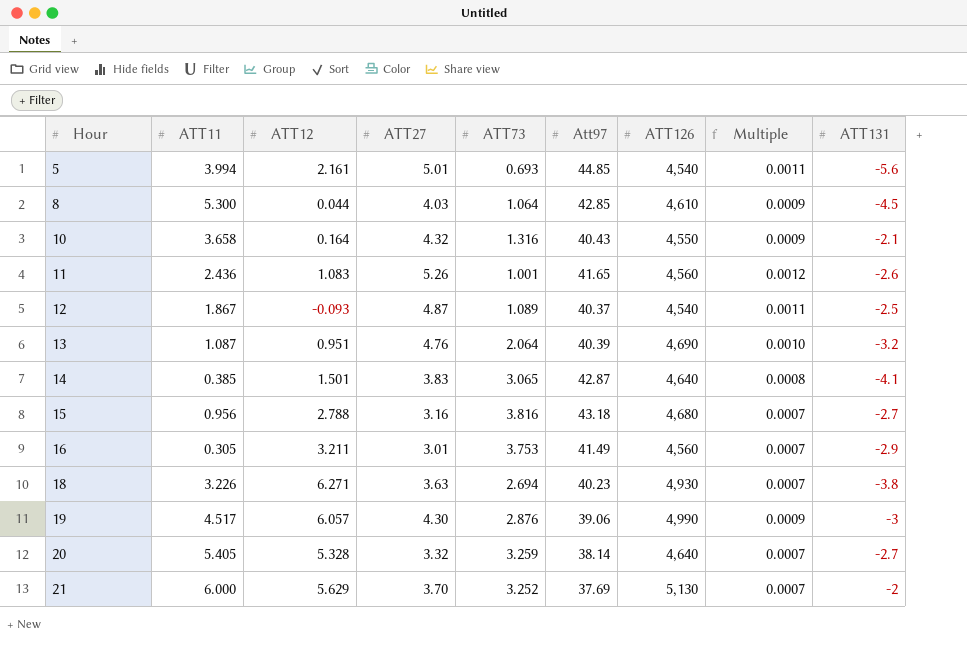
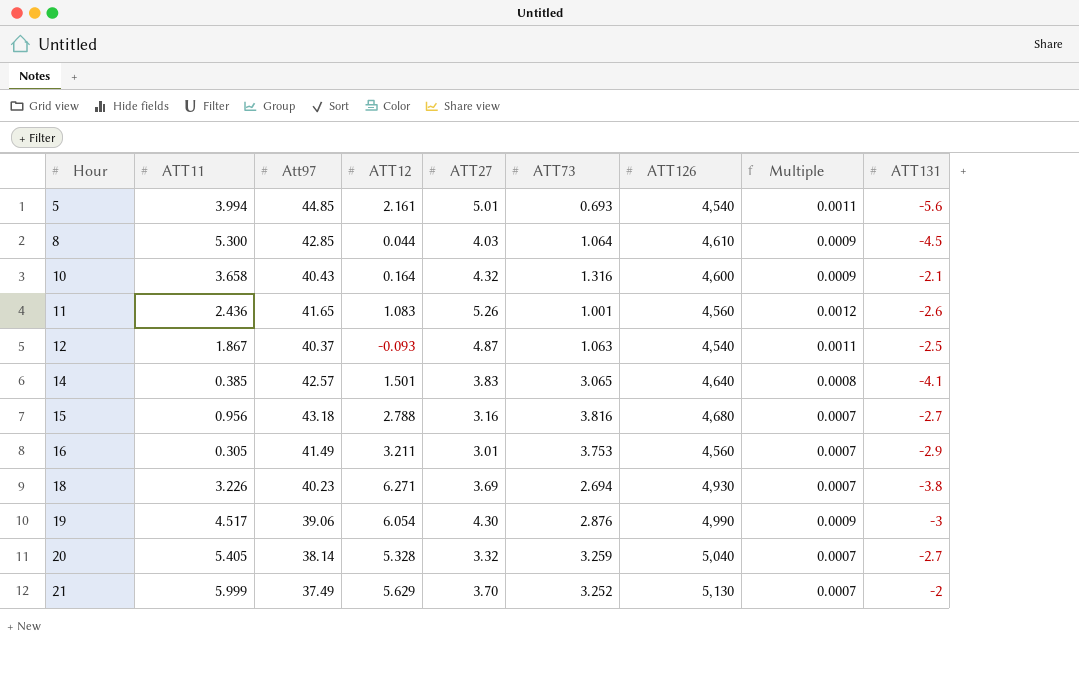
column Att97 | position: 6 -> 3
row 13: 1.087 | 0.951 | 4.76 | 2.064 | 40.39 | 4,690 | 0.0010 | -3.2 -> none
10 | ATT126: 4,550 -> 4,600
12 | ATT73: 1.089 -> 1.063
14 | Att97: 42.87 -> 42.57
18 | ATT27: 3.63 -> 3.69
19 | ATT12: 6.057 -> 6.054
20 | ATT126: 4,640 -> 5,040
21 | ATT11: 6.000 -> 5.999
21 | Att97: 37.69 -> 37.49

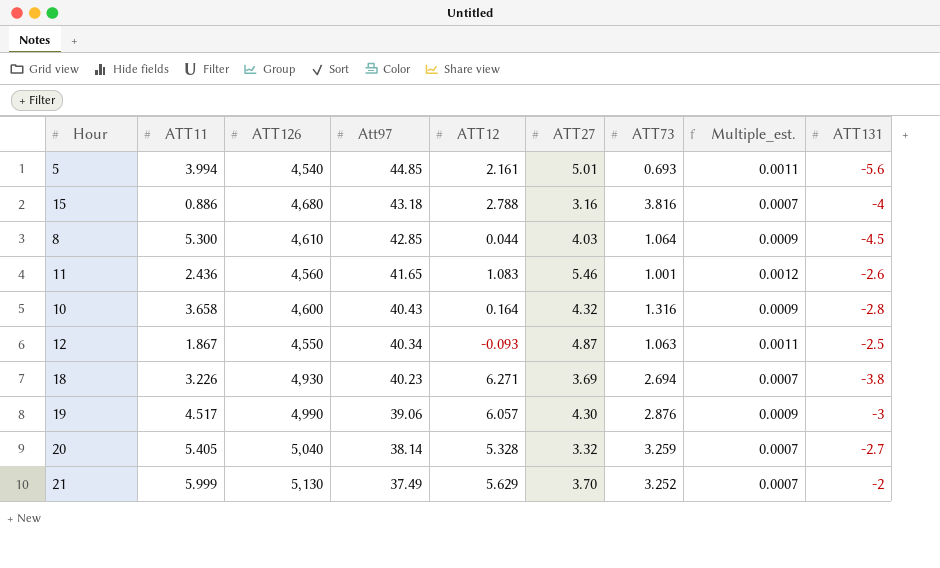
row order: Hour ascending -> Att97 descending
column ATT126 | position: 7 -> 3
column name: Multiple -> Multiple_est.
row 14: 0.385 | 42.57 | 1.501 | 3.83 | 3.065 | 4,640 | 0.0008 | -4.1 -> none
row 16: 0.305 | 41.49 | 3.211 | 3.01 | 3.753 | 4,560 | 0.0007 | -2.9 -> none
15 | ATT11: 0.956 -> 0.886
15 | ATT131: -2.7 -> -4
11 | ATT27: 5.26 -> 5.46
10 | ATT131: -2.1 -> -2.8
12 | ATT126: 4,540 -> 4,550
12 | Att97: 40.37 -> 40.34
19 | ATT12: 6.054 -> 6.057

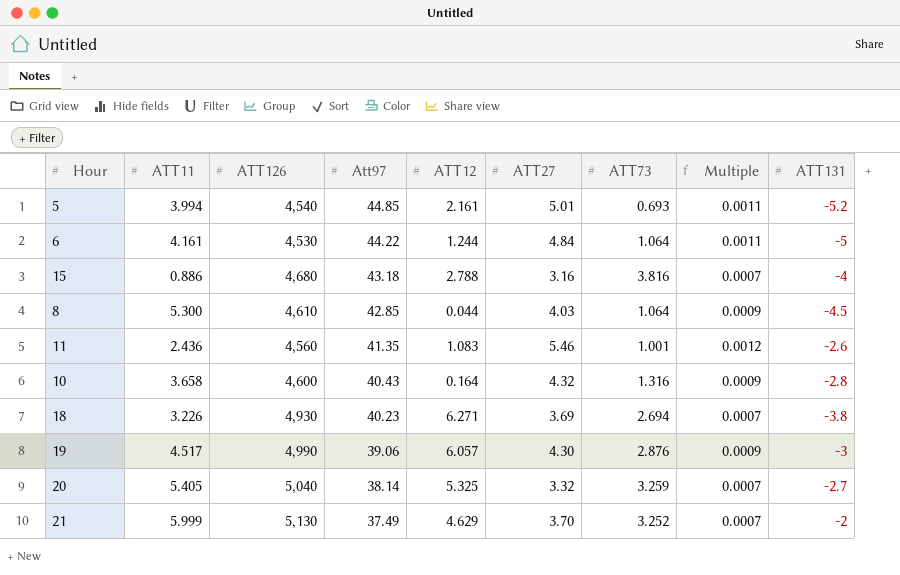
column name: Multiple_est. -> Multiple
row 12: 1.867 | 4,550 | 40.34 | -0.093 | 4.87 | 1.063 | 0.0011 | -2.5 -> none
5 | ATT131: -5.6 -> -5.2
row 6: none -> 4.161 | 4,530 | 44.22 | 1.244 | 4.84 | 1.064 | 0.0011 | -5
11 | Att97: 41.65 -> 41.35
20 | ATT12: 5.328 -> 5.325
21 | ATT12: 5.629 -> 4.629

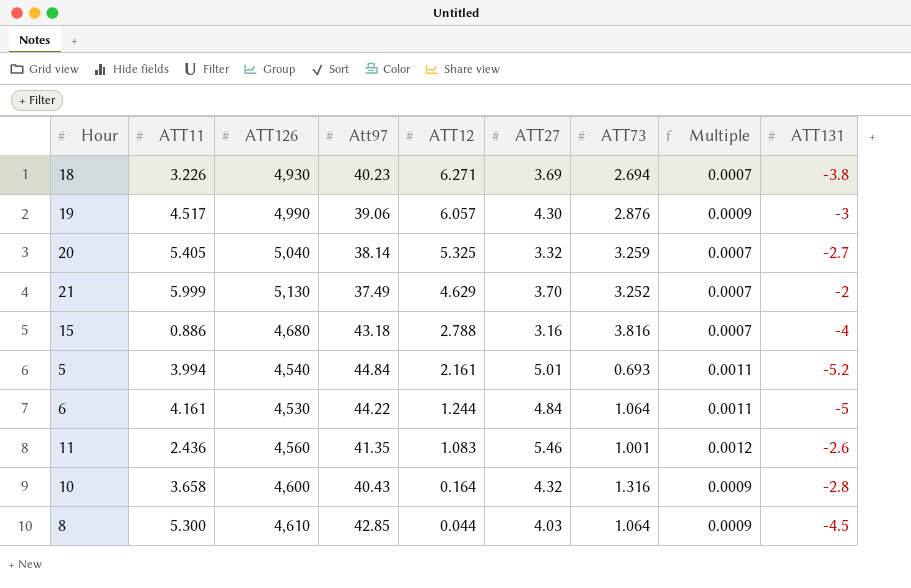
row order: Att97 descending -> ATT12 descending
5 | Att97: 44.85 -> 44.84

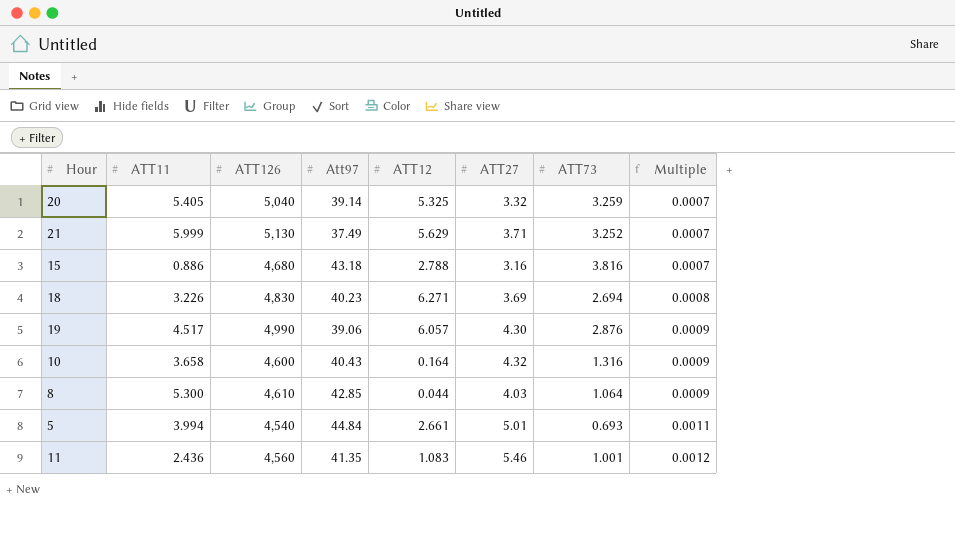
row order: ATT12 descending -> Multiple ascending
column ATT131 | position: 9 -> none
row 6: 4.161 | 4,530 | 44.22 | 1.244 | 4.84 | 1.064 | 0.0011 | -5 -> none
20 | Att97: 38.14 -> 39.14
21 | ATT12: 4.629 -> 5.629
21 | ATT27: 3.70 -> 3.71
18 | ATT126: 4,930 -> 4,830
18 | Multiple: 0.0007 -> 0.0008
5 | ATT12: 2.161 -> 2.661

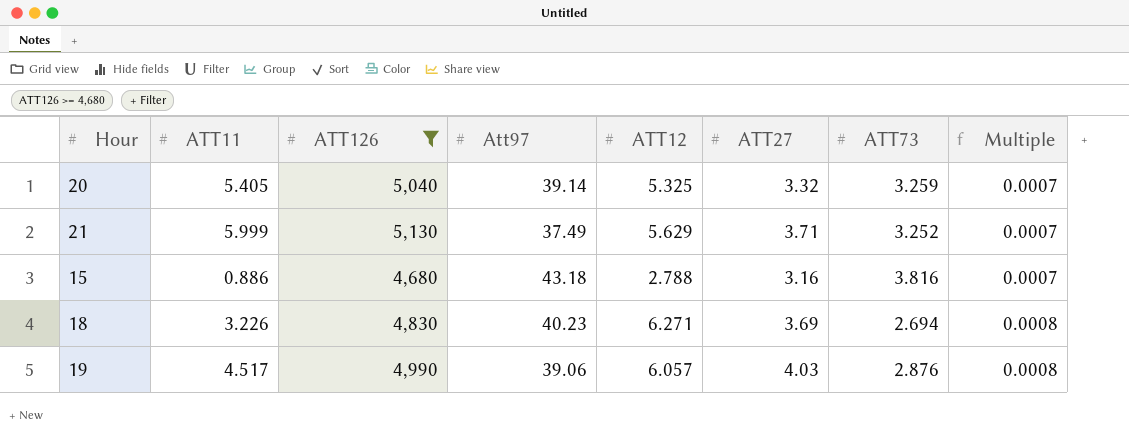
filter: none -> ATT126 >= 4,680
19 | ATT27: 4.30 -> 4.03
19 | Multiple: 0.0009 -> 0.0008

